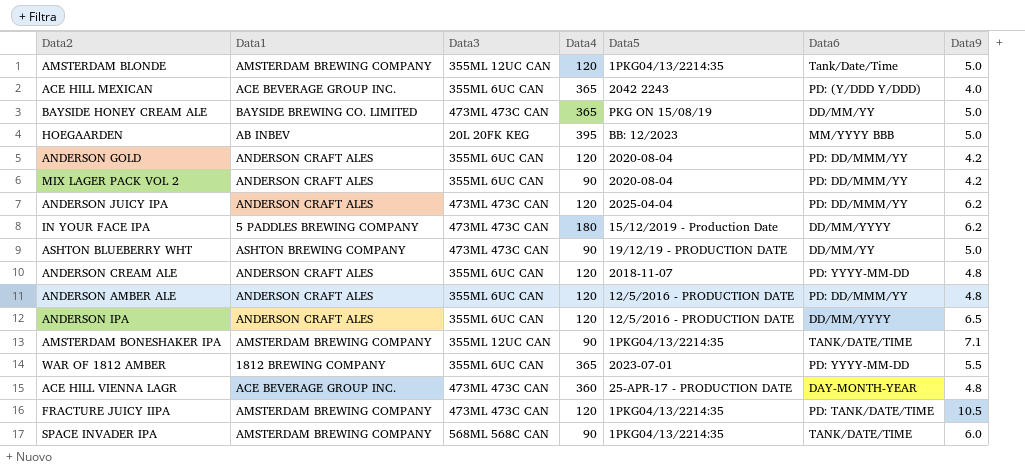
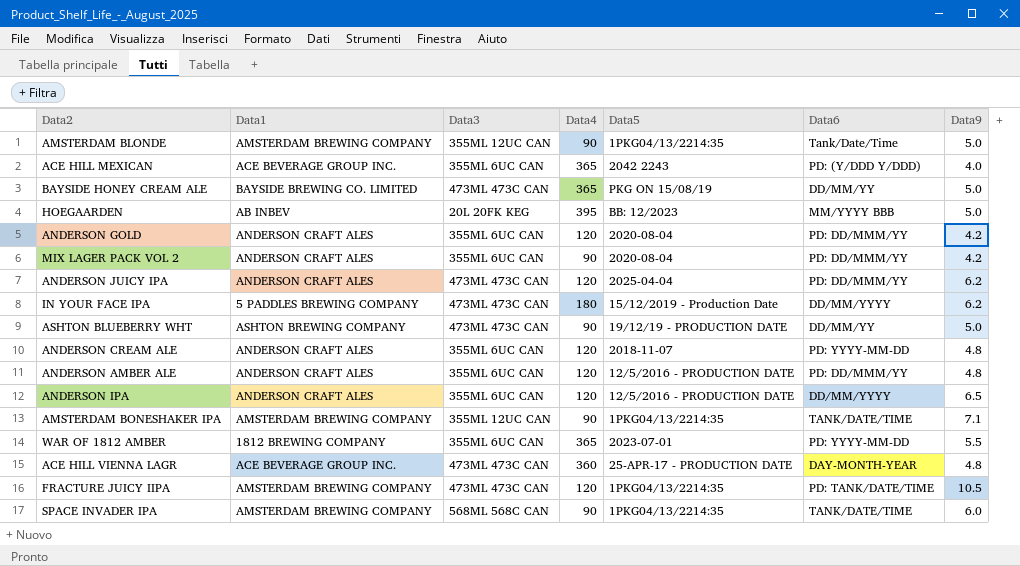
AMSTERDAM BLONDE | Data4: 120 -> 90

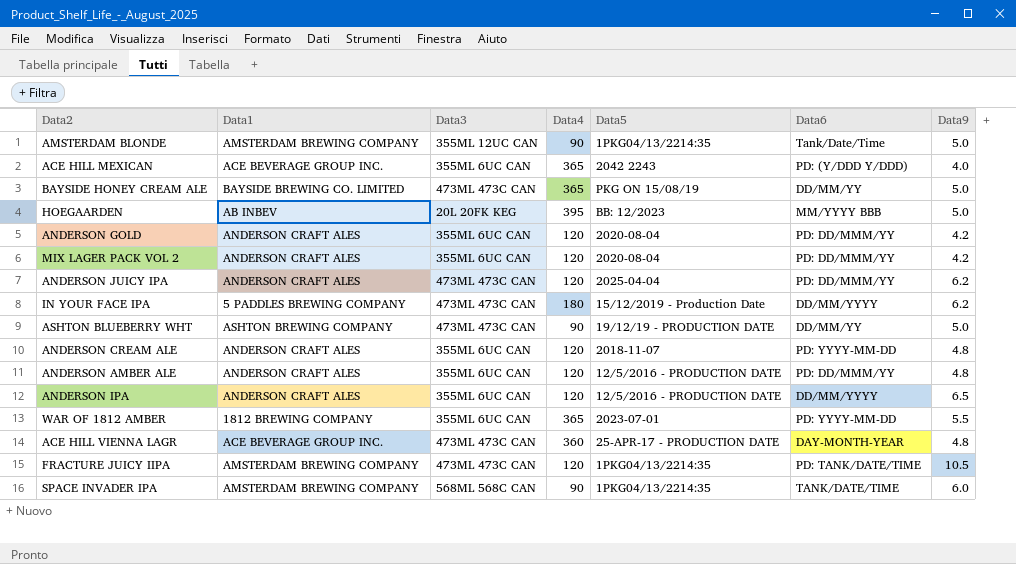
row AMSTERDAM BONESHAKER IPA: AMSTERDAM BREWING COMPANY | 355ML 12UC CAN | 90 | 1PKG04/13/2214:35 | TANK/DATE/TIME | 7.1 -> none
MIX LAGER PACK VOL 2 | Data4: 90 -> 120

